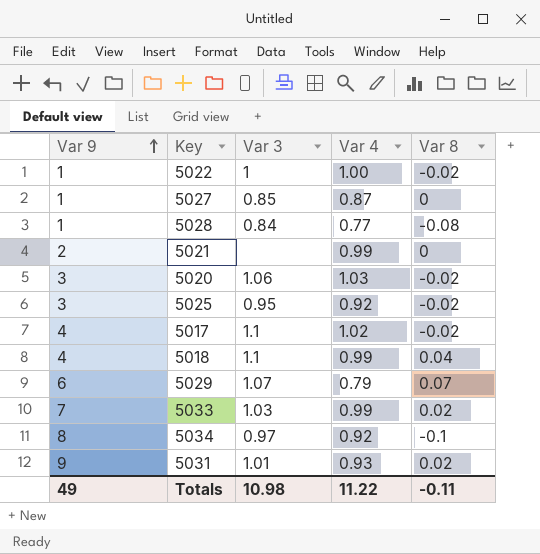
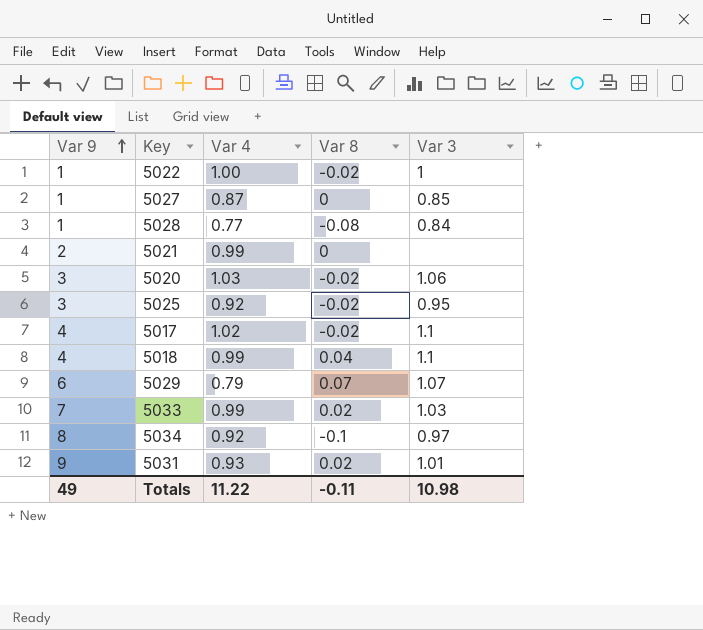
column Var 3 | position: 3 -> 5

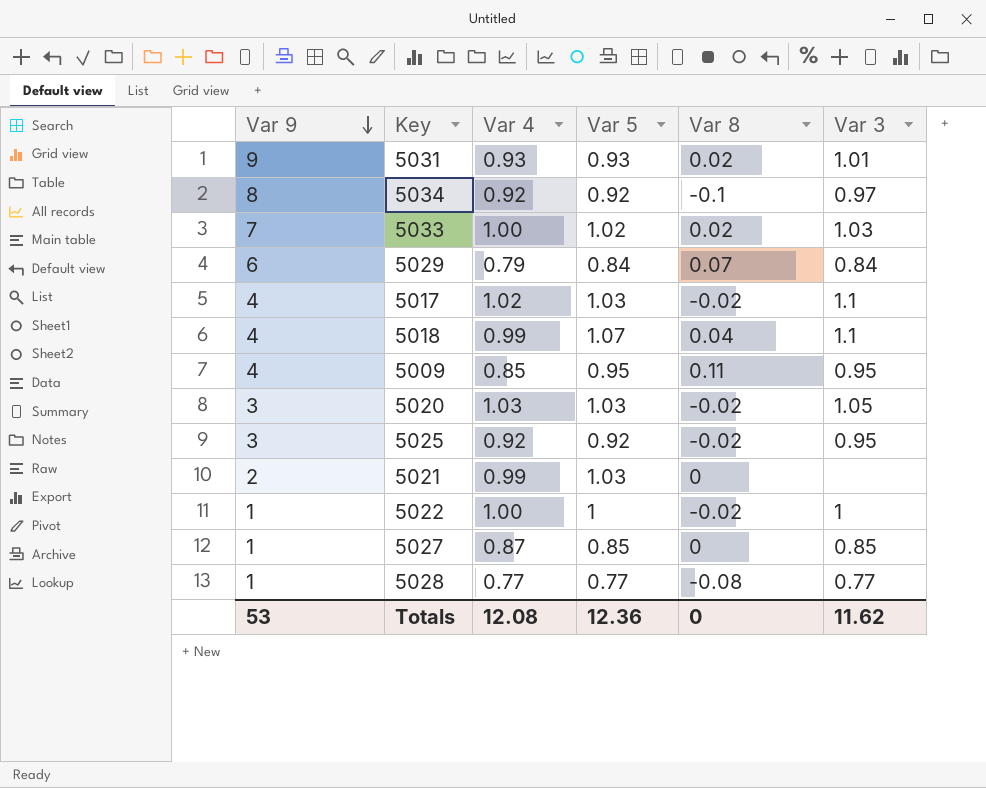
row order: Var 9 ascending -> Var 9 descending
column Var 5 | position: none -> 4
5033 | Var 4: 0.99 -> 1.00
5029 | Var 3: 1.07 -> 0.84
row 5009: none -> 4 | 0.85 | 0.95 | 0.11 | 0.95
5020 | Var 3: 1.06 -> 1.05
5028 | Var 3: 0.84 -> 0.77
Totals | Var 9: 49 -> 53
Totals | Var 4: 11.22 -> 12.08
Totals | Var 8: -0.11 -> 0
Totals | Var 3: 10.98 -> 11.62

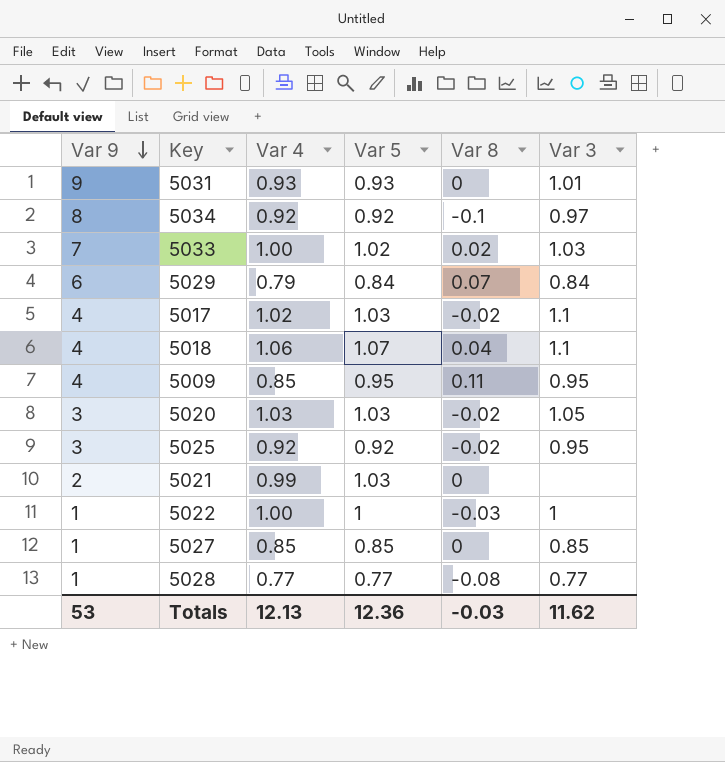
5031 | Var 8: 0.02 -> 0
5018 | Var 4: 0.99 -> 1.06
5022 | Var 8: -0.02 -> -0.03
5027 | Var 4: 0.87 -> 0.85
Totals | Var 4: 12.08 -> 12.13
Totals | Var 8: 0 -> -0.03

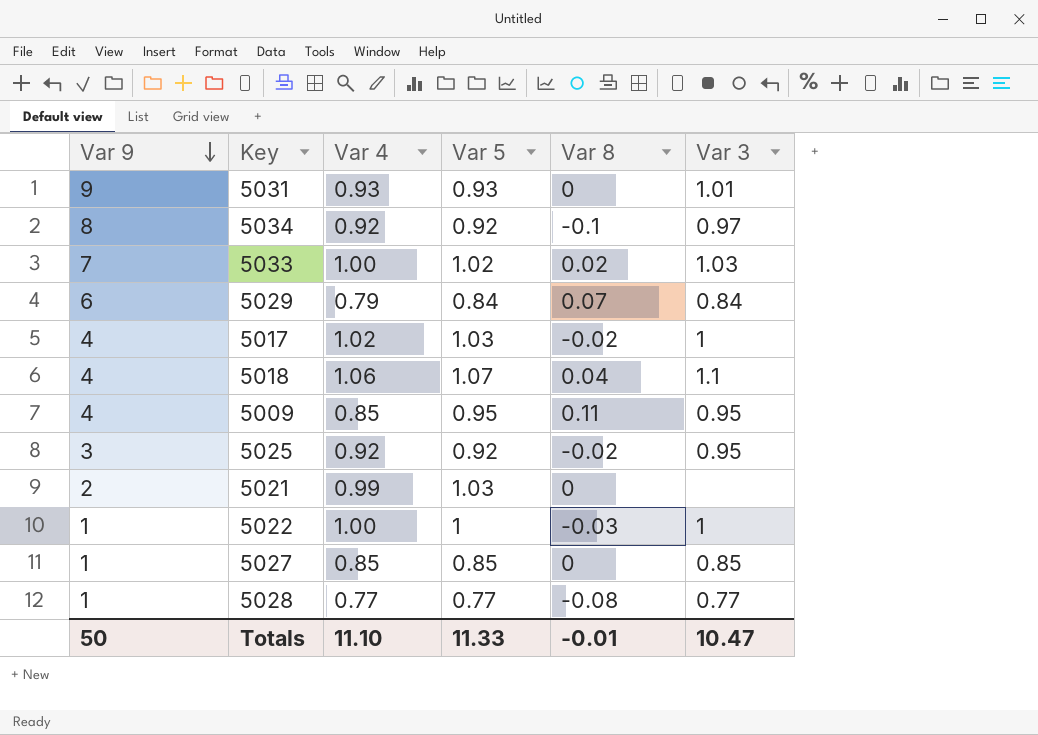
row 5020: 3 | 1.03 | 1.03 | -0.02 | 1.05 -> none
5017 | Var 3: 1.1 -> 1
Totals | Var 9: 53 -> 50
Totals | Var 4: 12.13 -> 11.10
Totals | Var 5: 12.36 -> 11.33
Totals | Var 8: -0.03 -> -0.01
Totals | Var 3: 11.62 -> 10.47

